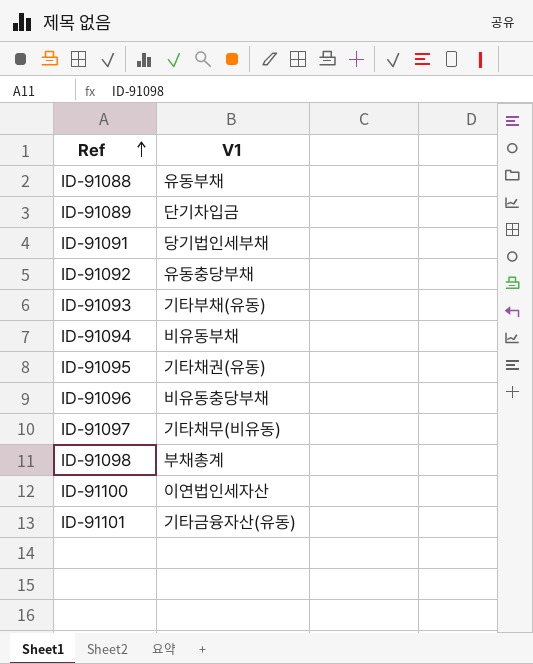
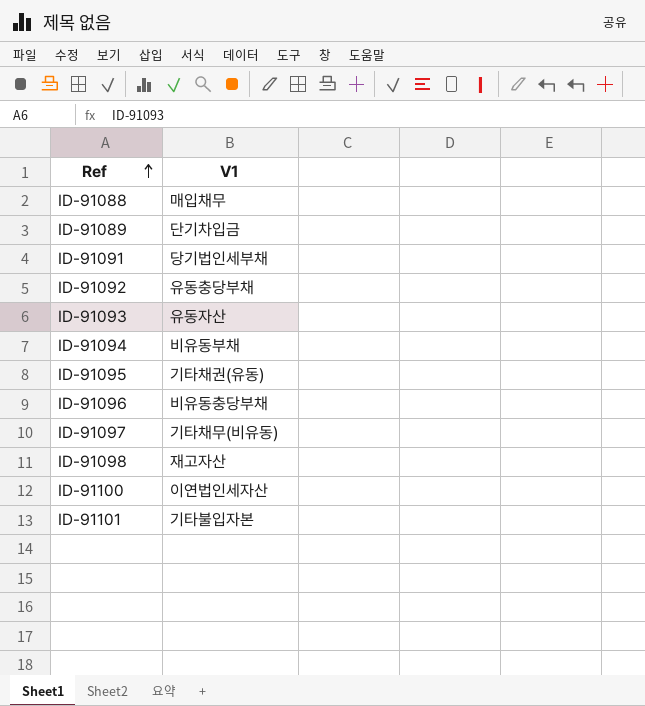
ID-91088 | V1: 유동부채 -> 매입채무
ID-91093 | V1: 기타부채(유동) -> 유동자산
ID-91098 | V1: 부채총계 -> 재고자산
ID-91101 | V1: 기타금융자산(유동) -> 기타불입자본

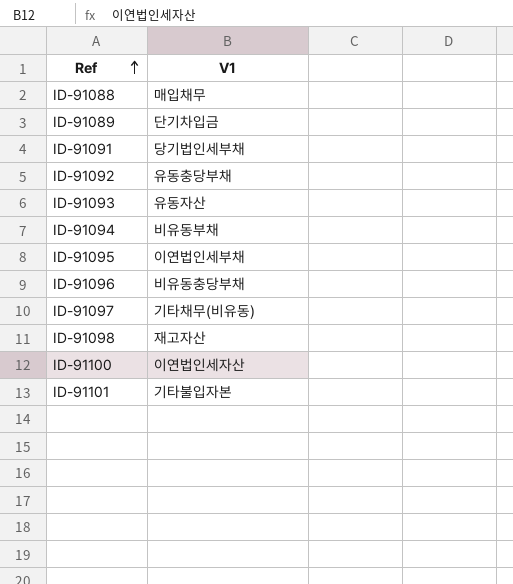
ID-91095 | V1: 기타채권(유동) -> 이연법인세부채

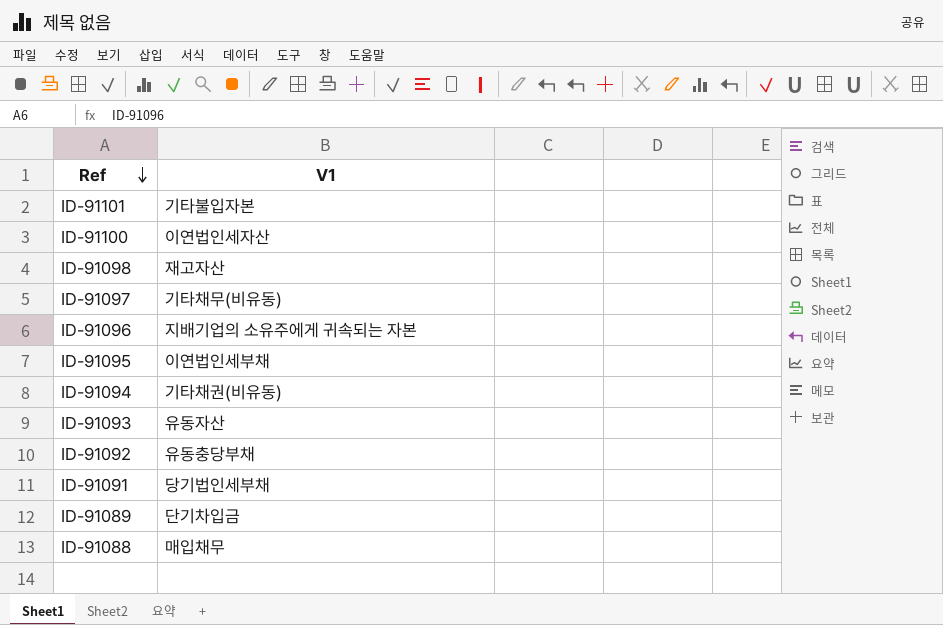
row order: Ref ascending -> Ref descending
ID-91096 | V1: 비유동충당부채 -> 지배기업의 소유주에게 귀속되는 자본
ID-91094 | V1: 비유동부채 -> 기타채권(비유동)

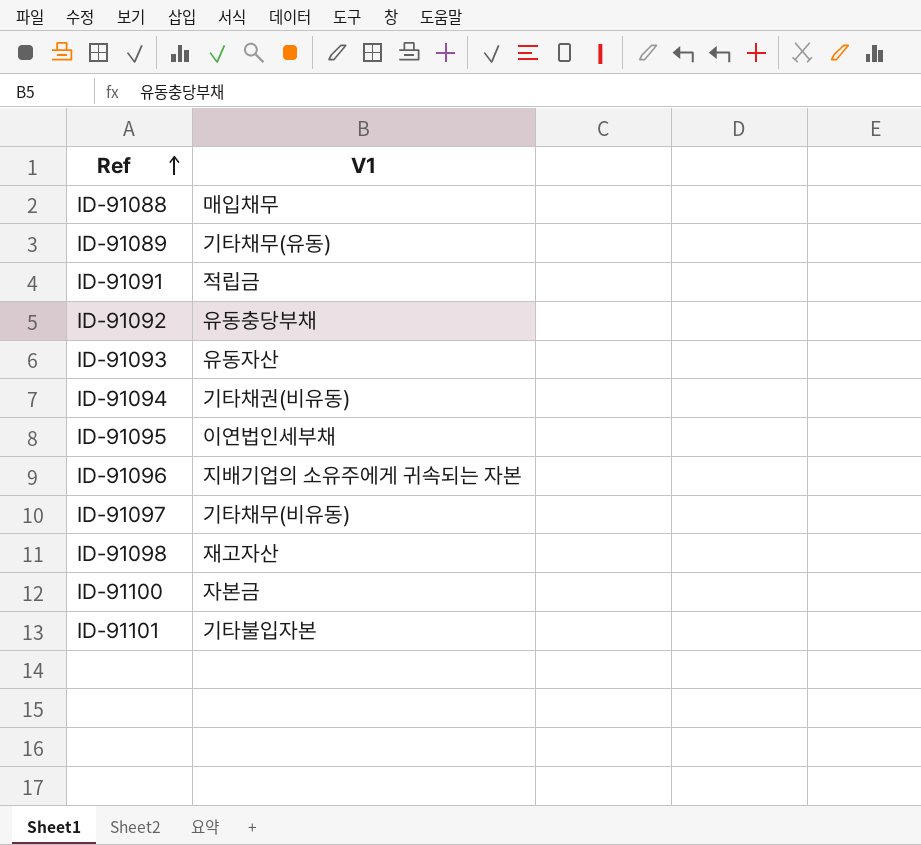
row order: Ref descending -> Ref ascending
ID-91089 | V1: 단기차입금 -> 기타채무(유동)
ID-91091 | V1: 당기법인세부채 -> 적립금
ID-91100 | V1: 이연법인세자산 -> 자본금

